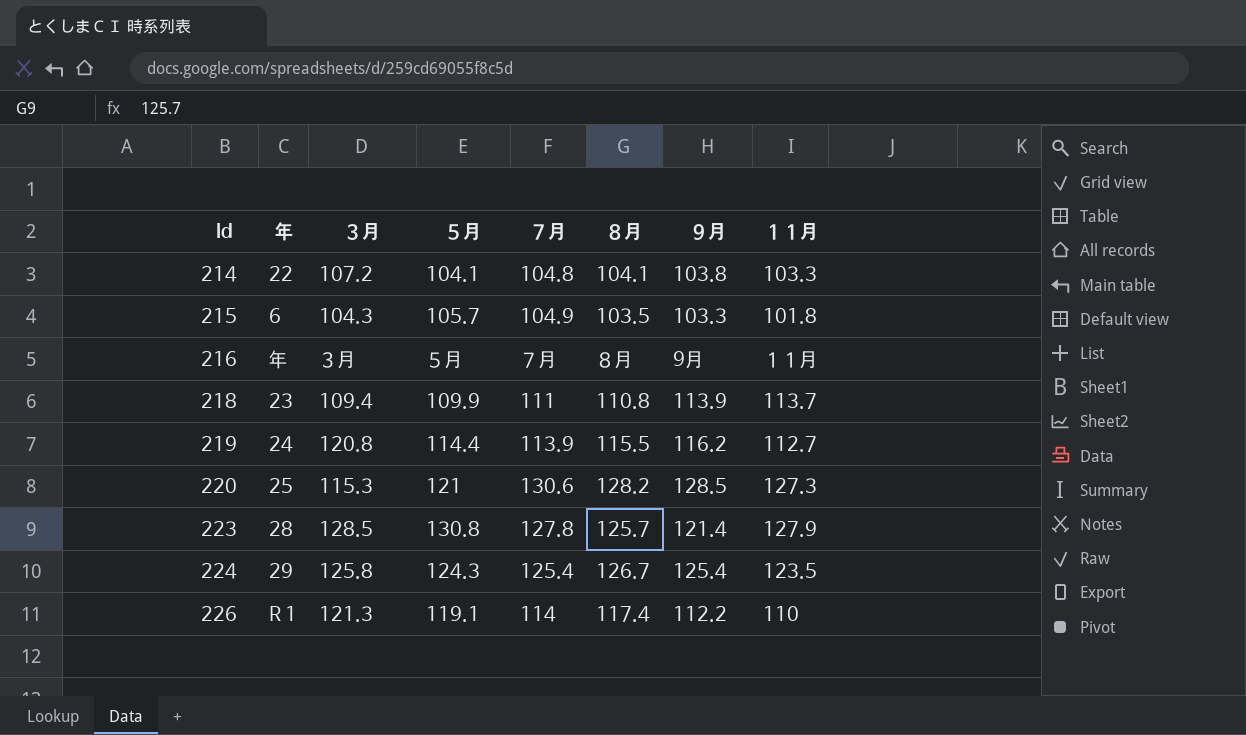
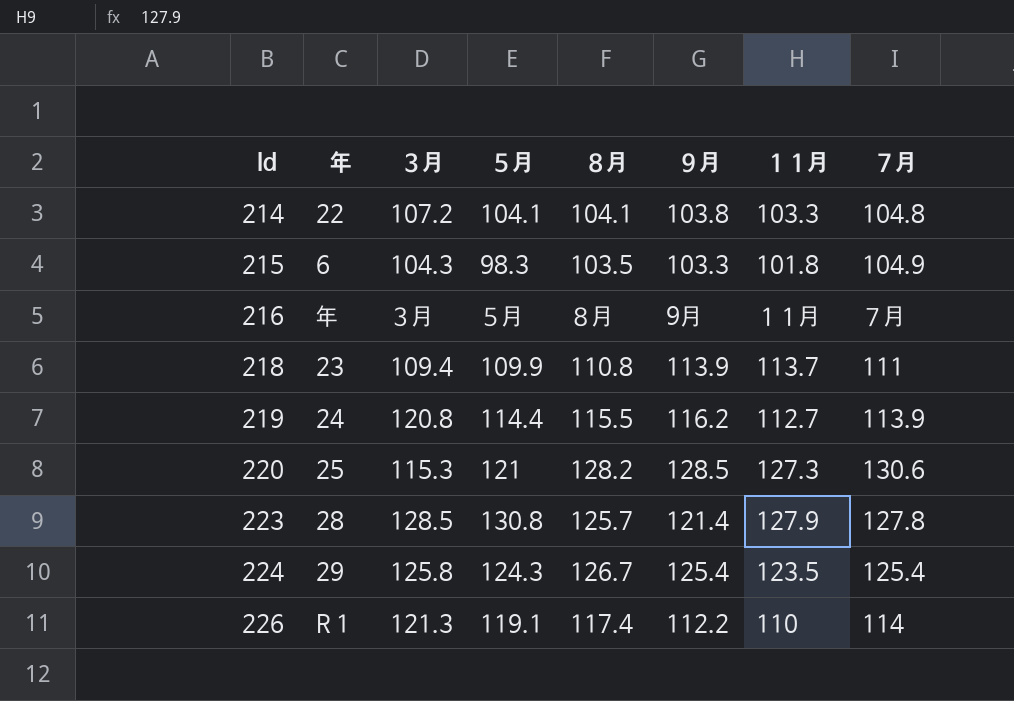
column ７月 | position: 5 -> 8
215 | ５月: 105.7 -> 98.3

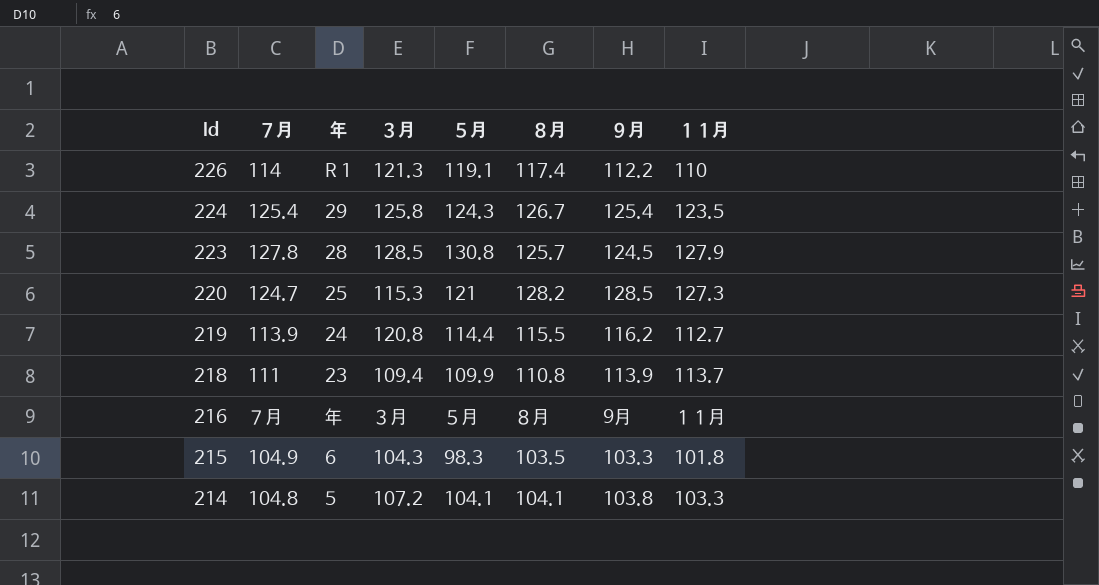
row order: Id ascending -> Id descending
column ７月 | position: 8 -> 2
223 | ９月: 121.4 -> 124.5
220 | ７月: 130.6 -> 124.7
214 | 年: 22 -> 5

